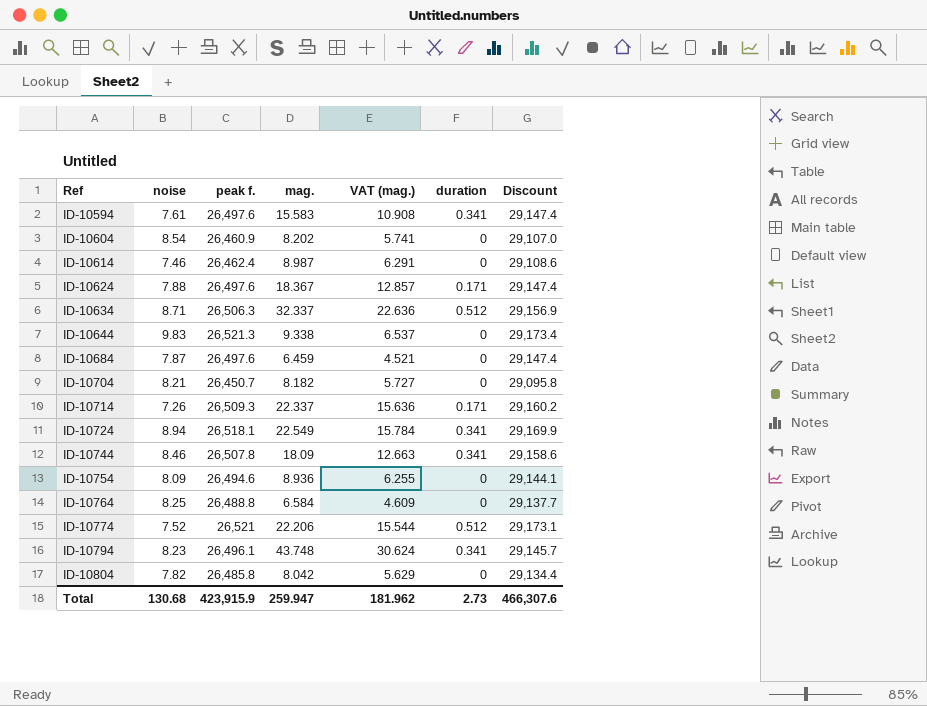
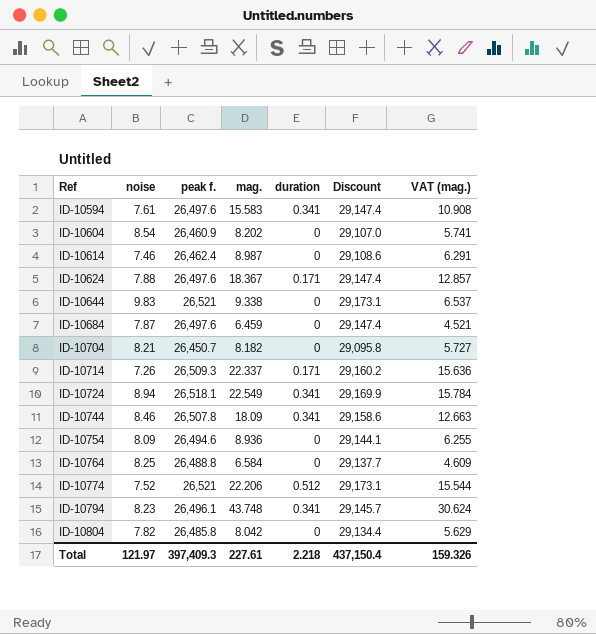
column VAT (mag.) | position: 5 -> 7
row ID-10634: 8.71 | 26,506.3 | 32.337 | 22.636 | 0.512 | 29,156.9 -> none
ID-10644 | peak f.: 26,521.3 -> 26,521
ID-10644 | Discount: 29,173.4 -> 29,173.1
Total | noise: 130.68 -> 121.97
Total | peak f.: 423,915.9 -> 397,409.3
Total | mag.: 259.947 -> 227.61
Total | duration: 2.73 -> 2.218
Total | Discount: 466,307.6 -> 437,150.4
Total | VAT (mag.): 181.962 -> 159.326

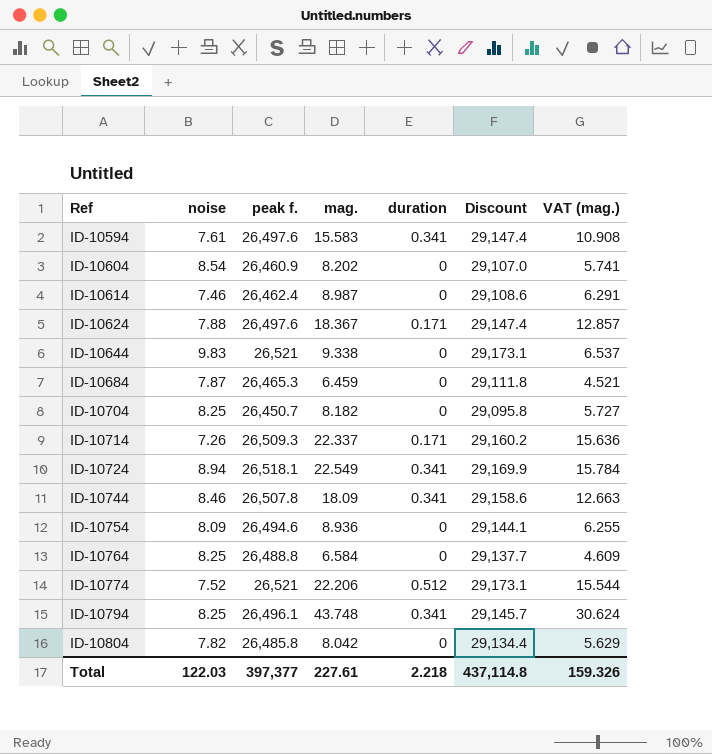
ID-10684 | peak f.: 26,497.6 -> 26,465.3
ID-10684 | Discount: 29,147.4 -> 29,111.8
ID-10704 | noise: 8.21 -> 8.25
ID-10794 | noise: 8.23 -> 8.25
Total | noise: 121.97 -> 122.03
Total | peak f.: 397,409.3 -> 397,377
Total | Discount: 437,150.4 -> 437,114.8

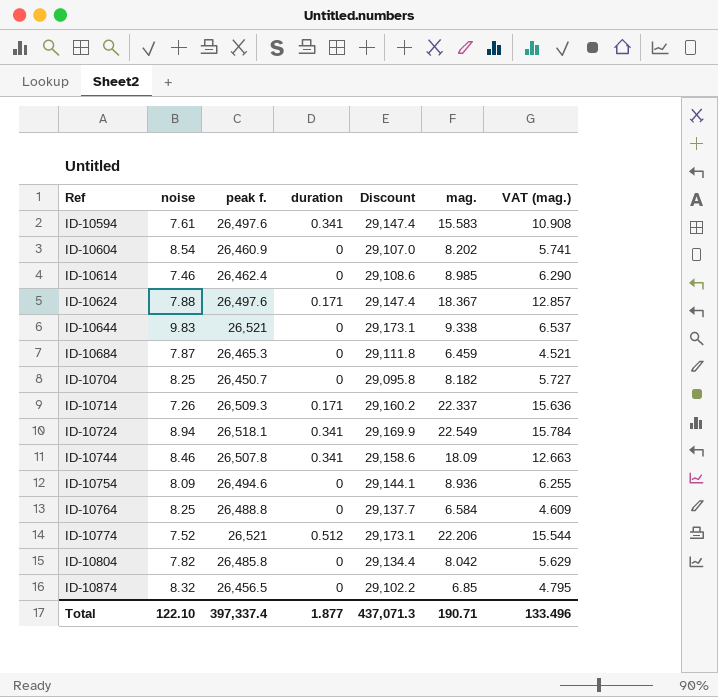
column mag. | position: 4 -> 6
row ID-10794: 8.25 | 26,496.1 | 43.748 | 0.341 | 29,145.7 | 30.624 -> none
ID-10614 | mag.: 8.987 -> 8.985
ID-10614 | VAT (mag.): 6.291 -> 6.290
row ID-10874: none -> 8.32 | 26,456.5 | 0 | 29,102.2 | 6.85 | 4.795
Total | noise: 122.03 -> 122.10
Total | peak f.: 397,377 -> 397,337.4
Total | duration: 2.218 -> 1.877
Total | Discount: 437,114.8 -> 437,071.3
Total | mag.: 227.61 -> 190.71
Total | VAT (mag.): 159.326 -> 133.496

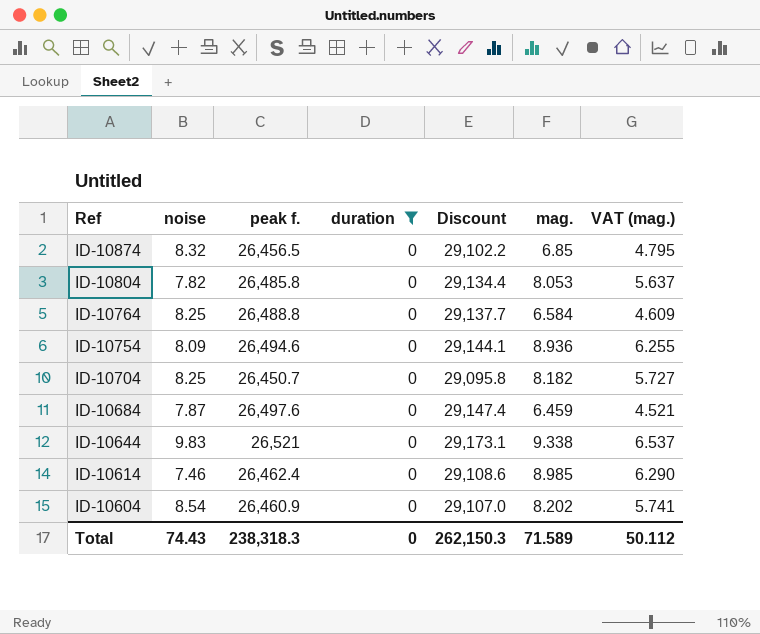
filter: none -> duration = 0
row order: Ref ascending -> Ref descending
ID-10804 | mag.: 8.042 -> 8.053
ID-10804 | VAT (mag.): 5.629 -> 5.637
ID-10684 | peak f.: 26,465.3 -> 26,497.6
ID-10684 | Discount: 29,111.8 -> 29,147.4
Total | noise: 122.10 -> 74.43
Total | peak f.: 397,337.4 -> 238,318.3
Total | duration: 1.877 -> 0
Total | Discount: 437,071.3 -> 262,150.3
Total | mag.: 190.71 -> 71.589
Total | VAT (mag.): 133.496 -> 50.112

